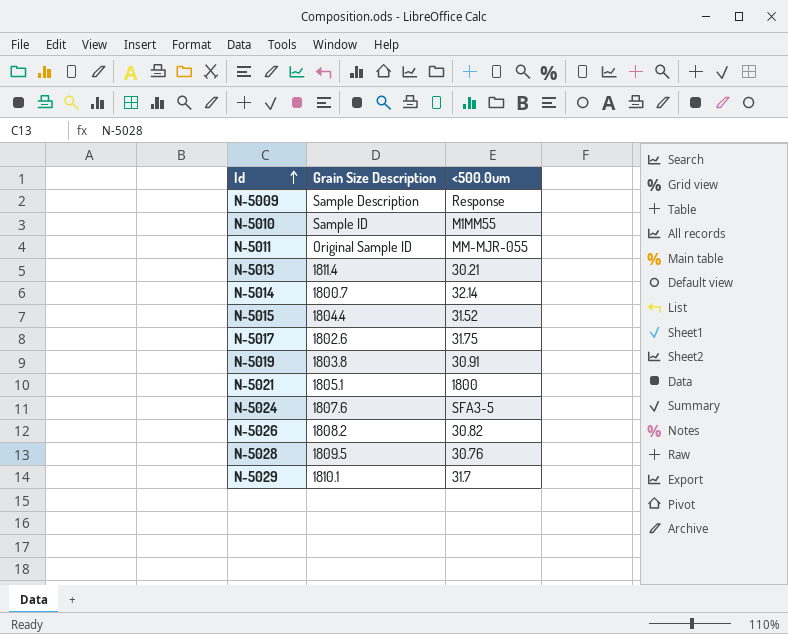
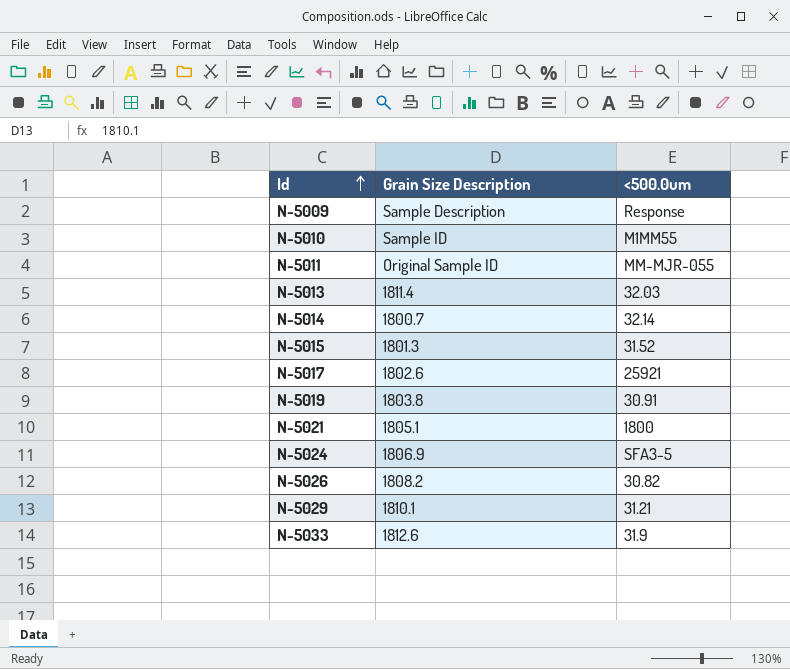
row N-5028: 1809.5 | 30.76 -> none
N-5013 | <500.0um: 30.21 -> 32.03
N-5015 | Grain Size Description: 1804.4 -> 1801.3
N-5017 | <500.0um: 31.75 -> 25921
N-5024 | Grain Size Description: 1807.6 -> 1806.9
N-5029 | <500.0um: 31.7 -> 31.21
row N-5033: none -> 1812.6 | 31.9

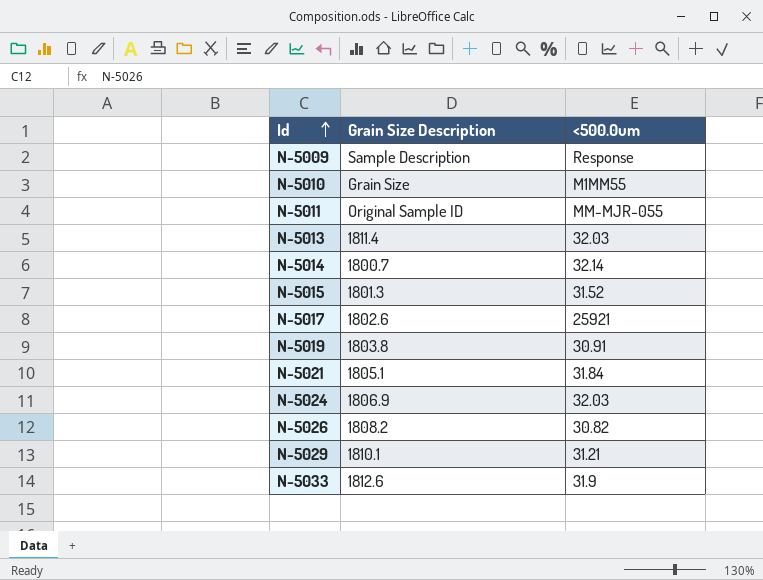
N-5010 | Grain Size Description: Sample ID -> Grain Size
N-5021 | <500.0um: 1800 -> 31.84
N-5024 | <500.0um: SFA3-5 -> 32.03

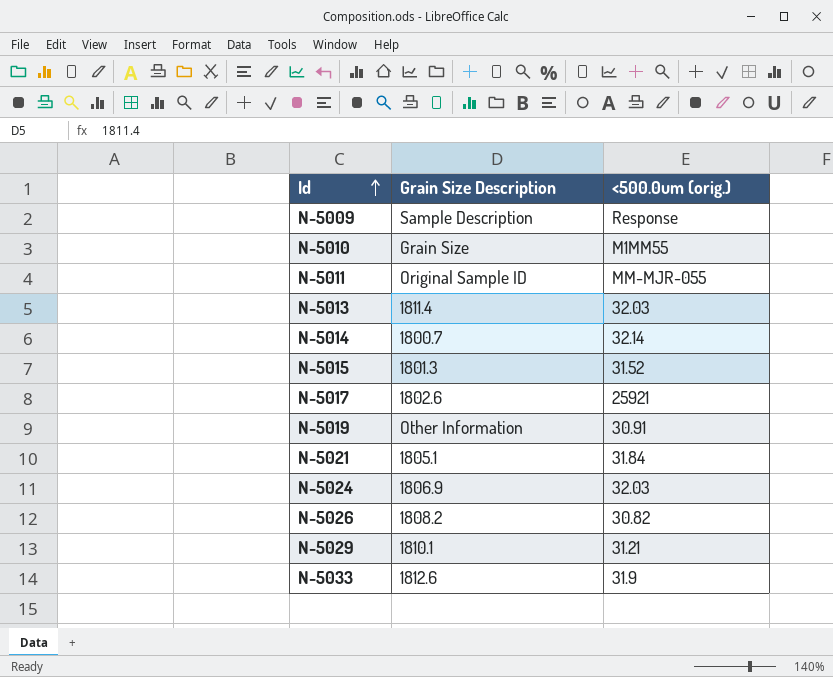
column name: <500.0um -> <500.0um (orig.)
N-5019 | Grain Size Description: 1803.8 -> Other Information

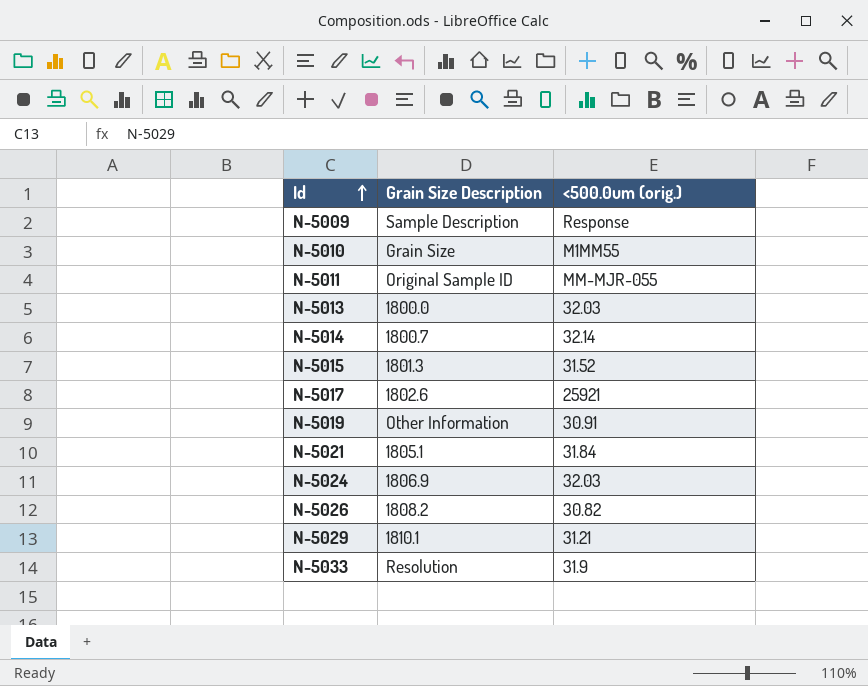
N-5013 | Grain Size Description: 1811.4 -> 1800.0
N-5033 | Grain Size Description: 1812.6 -> Resolution

